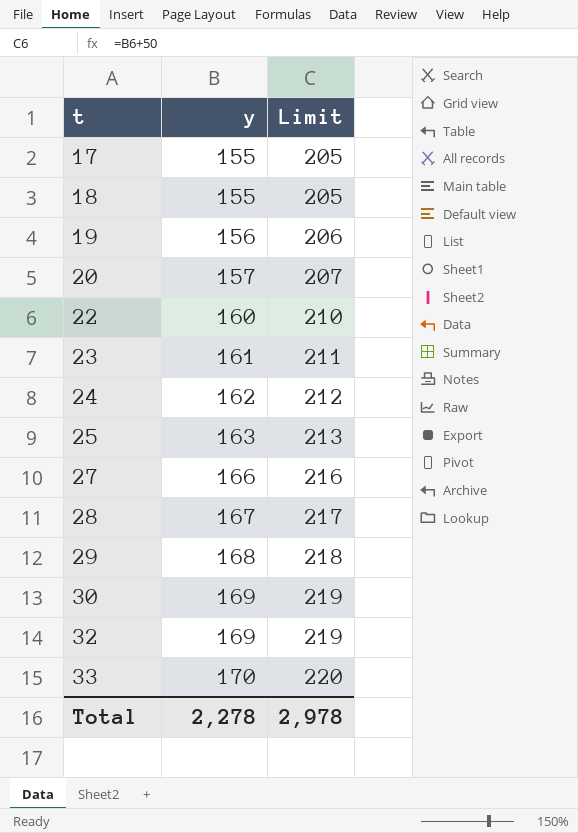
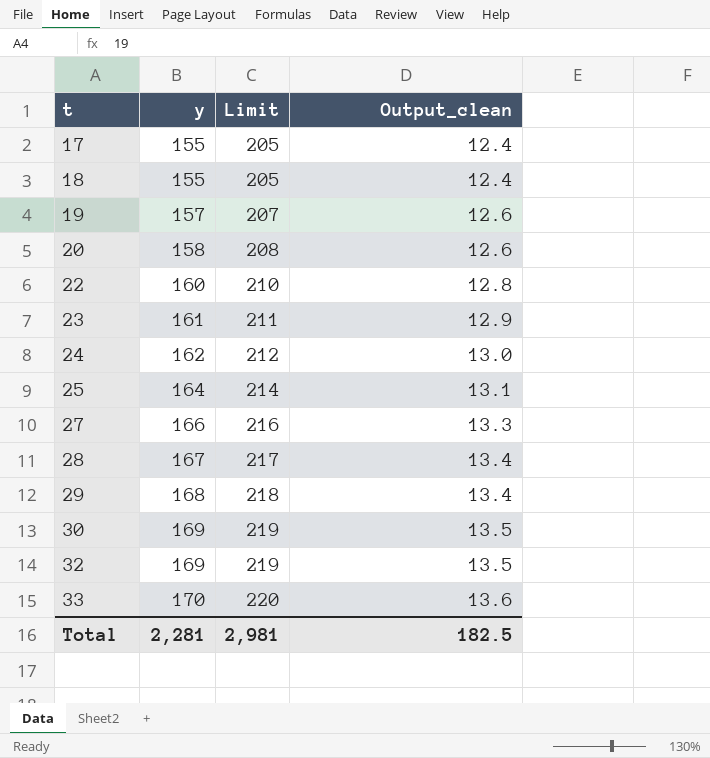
column Output_clean | formula: none -> [y] * 0.08
19 | y: 156 -> 157
19 | Limit: 206 -> 207
20 | y: 157 -> 158
20 | Limit: 207 -> 208
25 | y: 163 -> 164
25 | Limit: 213 -> 214
Total | y: 2,278 -> 2,281
Total | Limit: 2,978 -> 2,981

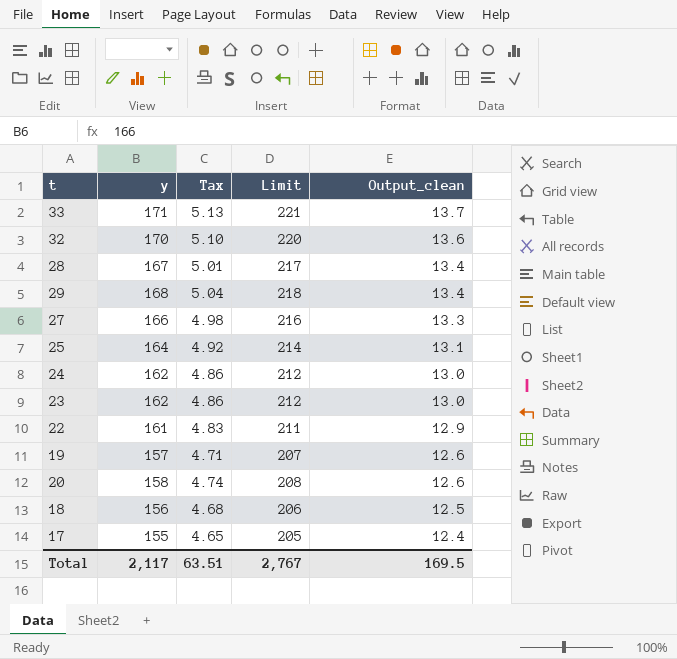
row order: t ascending -> Output_clean descending
column Tax | formula: none -> [y] * 0.03
row 30: 169 | 219 | 13.5 -> none
33 | y: 170 -> 171
33 | Limit: 220 -> 221
33 | Output_clean: 13.6 -> 13.7
32 | y: 169 -> 170
32 | Limit: 219 -> 220
32 | Output_clean: 13.5 -> 13.6
23 | y: 161 -> 162
23 | Limit: 211 -> 212
23 | Output_clean: 12.9 -> 13.0
22 | y: 160 -> 161
22 | Limit: 210 -> 211
22 | Output_clean: 12.8 -> 12.9
18 | y: 155 -> 156
18 | Limit: 205 -> 206
18 | Output_clean: 12.4 -> 12.5
Total | y: 2,281 -> 2,117
Total | Limit: 2,981 -> 2,767
Total | Output_clean: 182.5 -> 169.5

